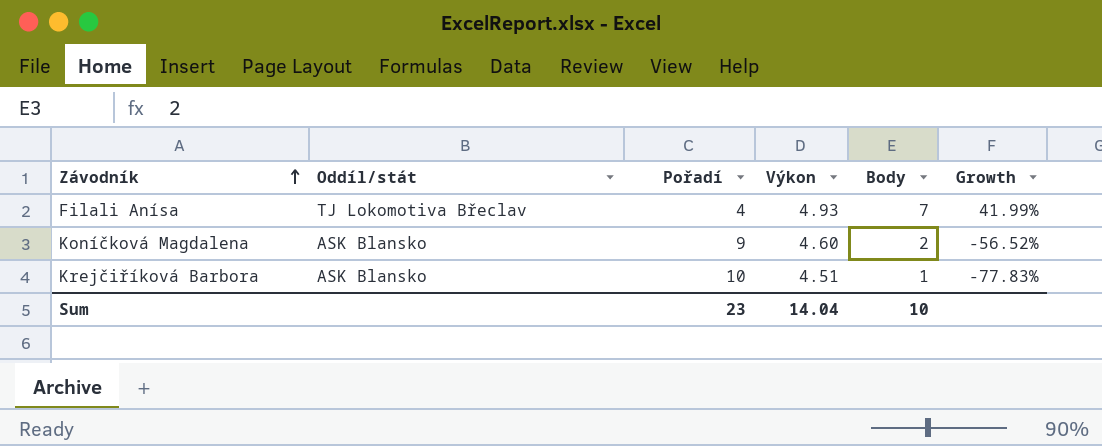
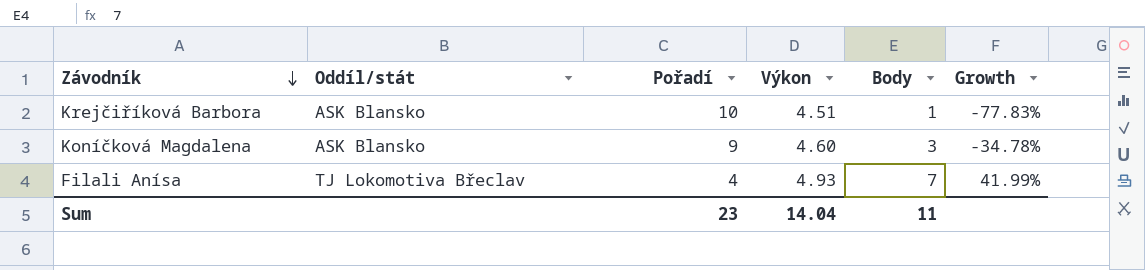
row order: Závodník ascending -> Závodník descending
Koníčková Magdalena | Body: 2 -> 3
Koníčková Magdalena | Growth: -56.52% -> -34.78%
Sum | Body: 10 -> 11

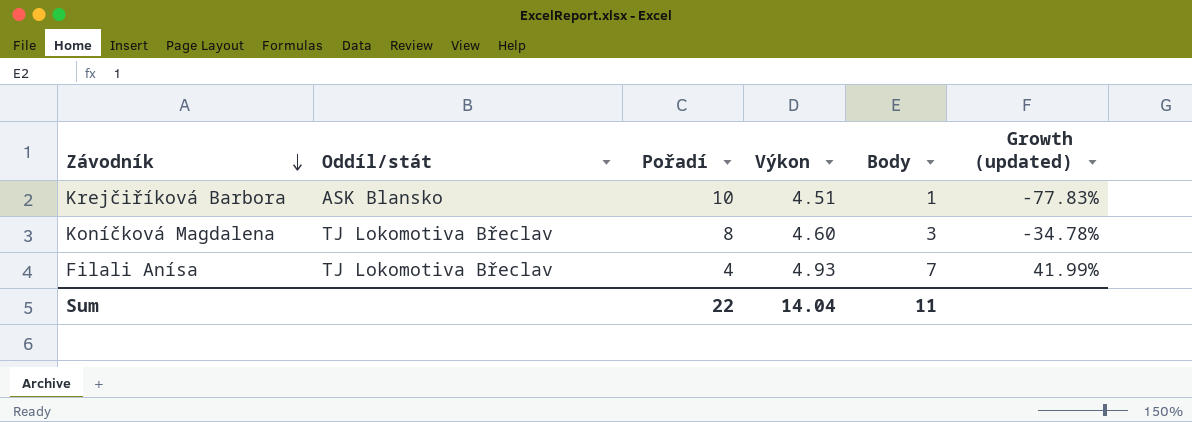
column name: Growth -> Growth (updated)
Koníčková Magdalena | Oddíl/stát: ASK Blansko -> TJ Lokomotiva Břeclav
Koníčková Magdalena | Pořadí: 9 -> 8
Sum | Pořadí: 23 -> 22

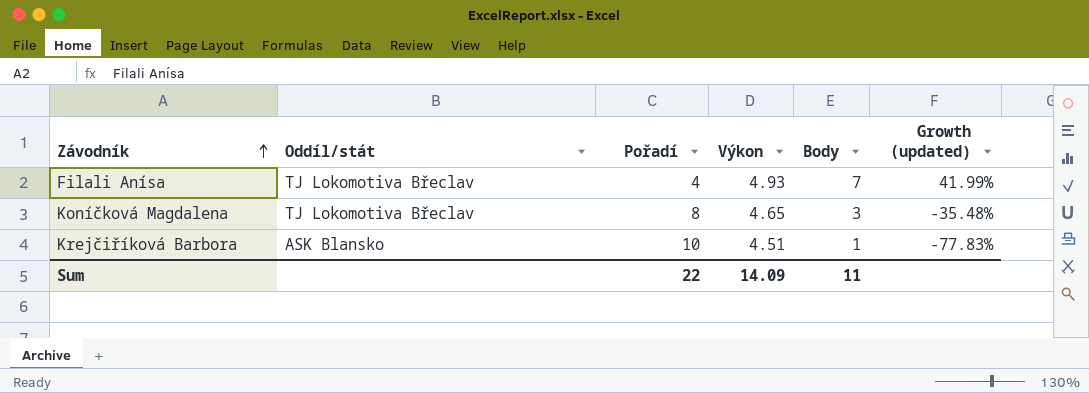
row order: Závodník descending -> Závodník ascending
Koníčková Magdalena | Výkon: 4.60 -> 4.65
Koníčková Magdalena | Growth (updated): -34.78% -> -35.48%
Sum | Výkon: 14.04 -> 14.09

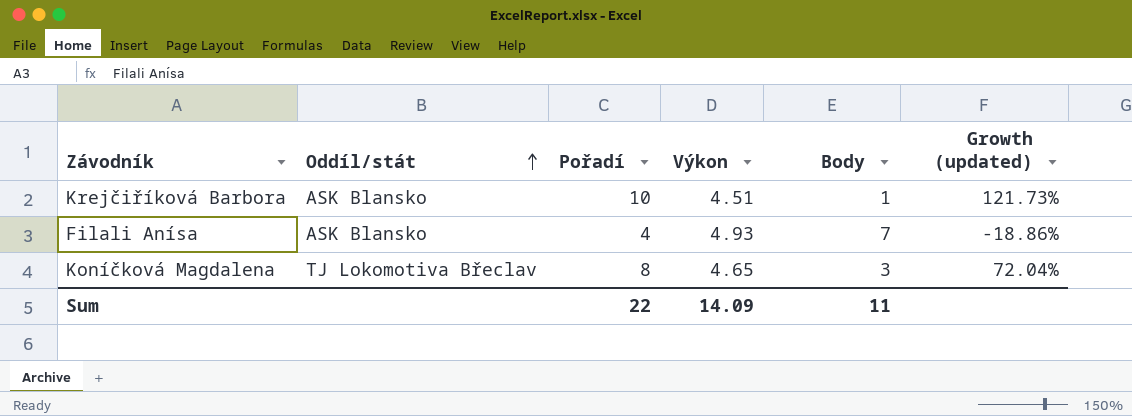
row order: Závodník ascending -> Oddíl/stát ascending
column Growth (updated) | formula: ([Body] - [Výkon]) / [Výkon] -> ([Pořadí] - [Výkon]) / [Výkon]
Filali Anísa | Oddíl/stát: TJ Lokomotiva Břeclav -> ASK Blansko

